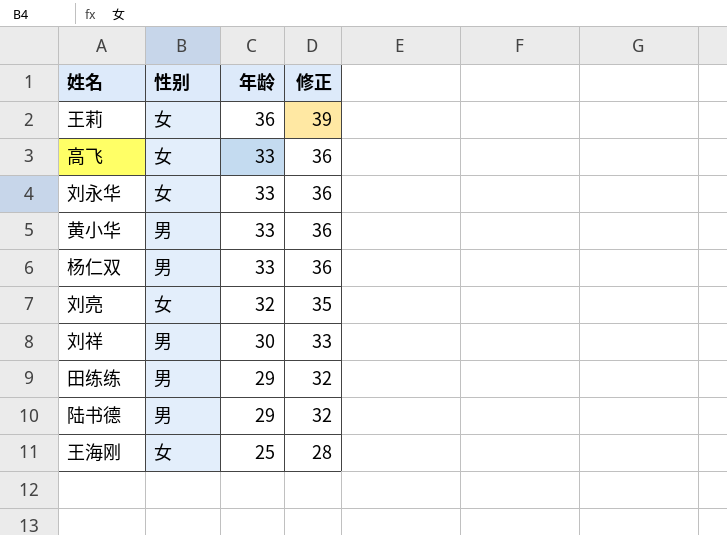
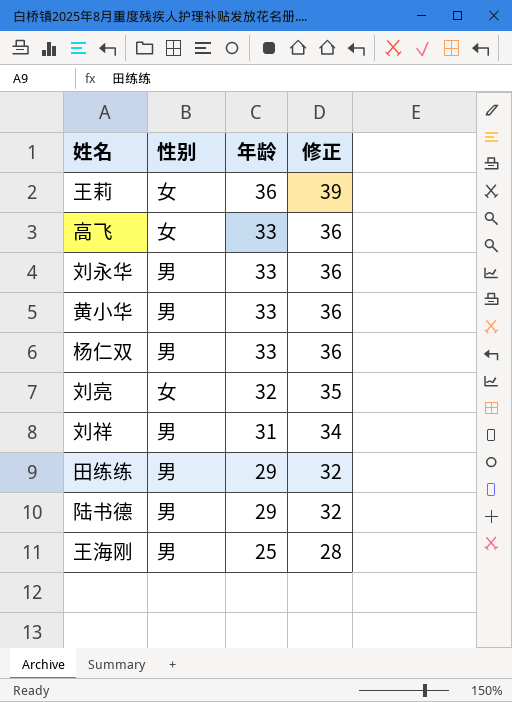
刘永华 | 性别: 女 -> 男
刘祥 | 年龄: 30 -> 31
刘祥 | 修正: 33 -> 34
王海刚 | 性别: 女 -> 男

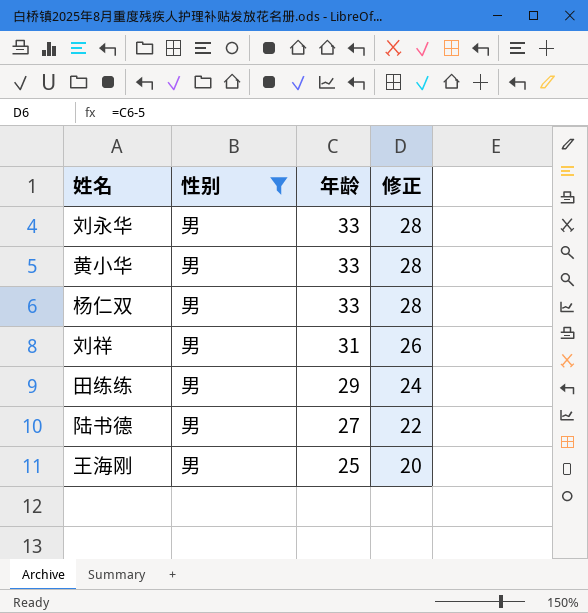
filter: none -> 性别 = 男
column 修正 | formula: [年龄] + 3 -> [年龄] - 5
陆书德 | 年龄: 29 -> 27

